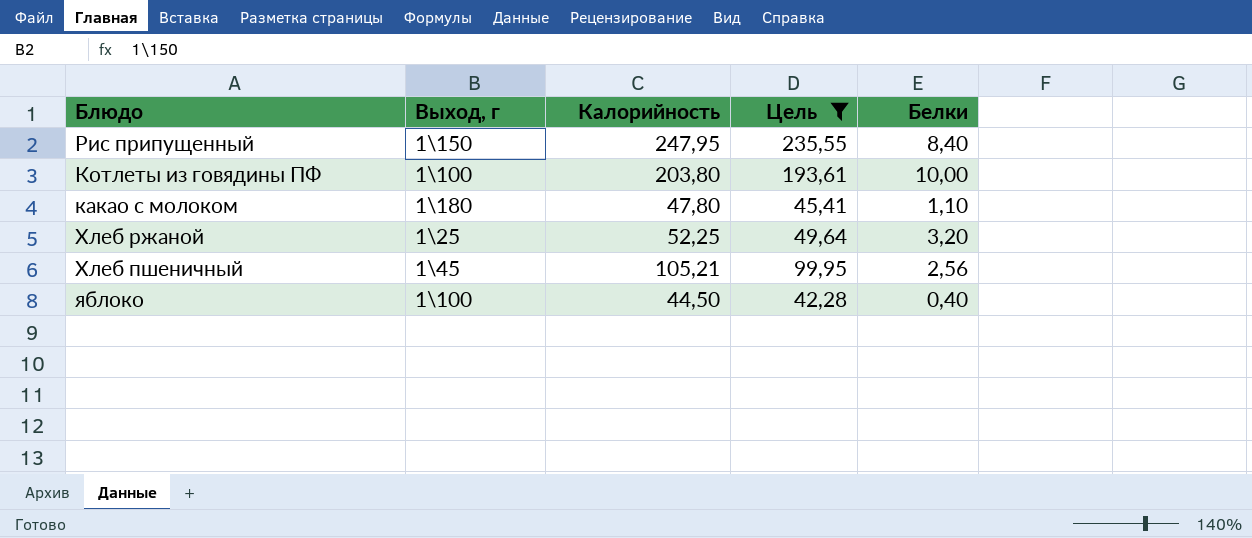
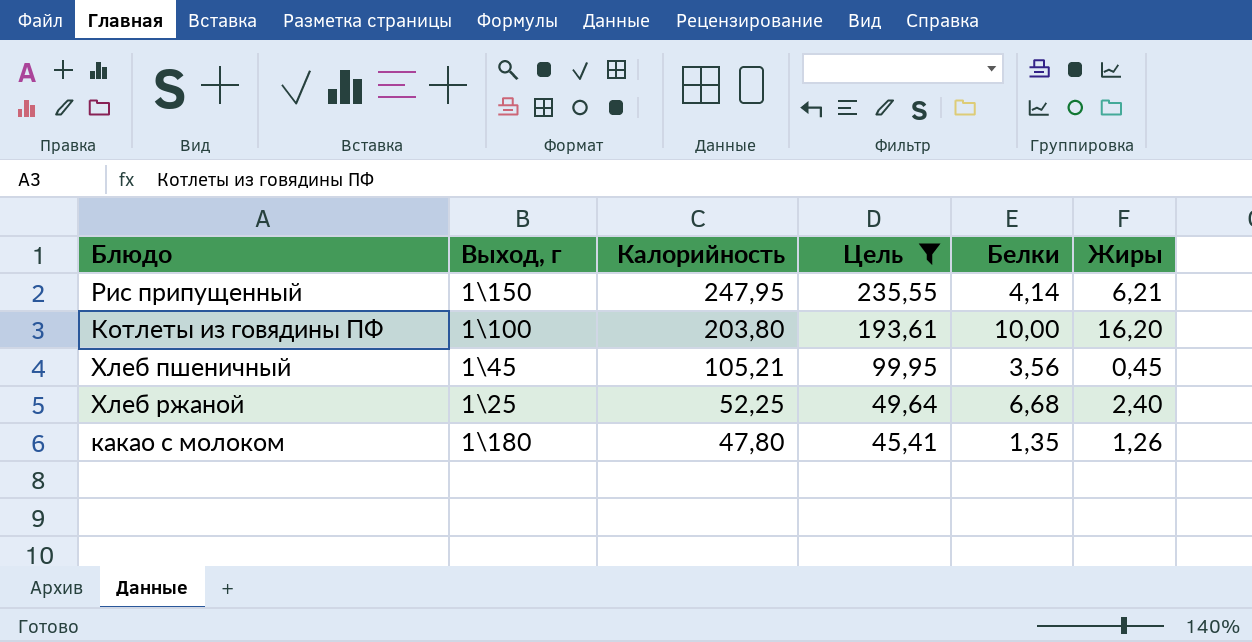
row order: none -> Калорийность descending
column Жиры | position: none -> 6
row яблоко: 1\100 | 44,50 | 42,28 | 0,40 -> none
Рис припущенный | Белки: 8,40 -> 4,14
Хлеб пшеничный | Белки: 2,56 -> 3,56
Хлеб ржаной | Белки: 3,20 -> 6,68
какао с молоком | Белки: 1,10 -> 1,35

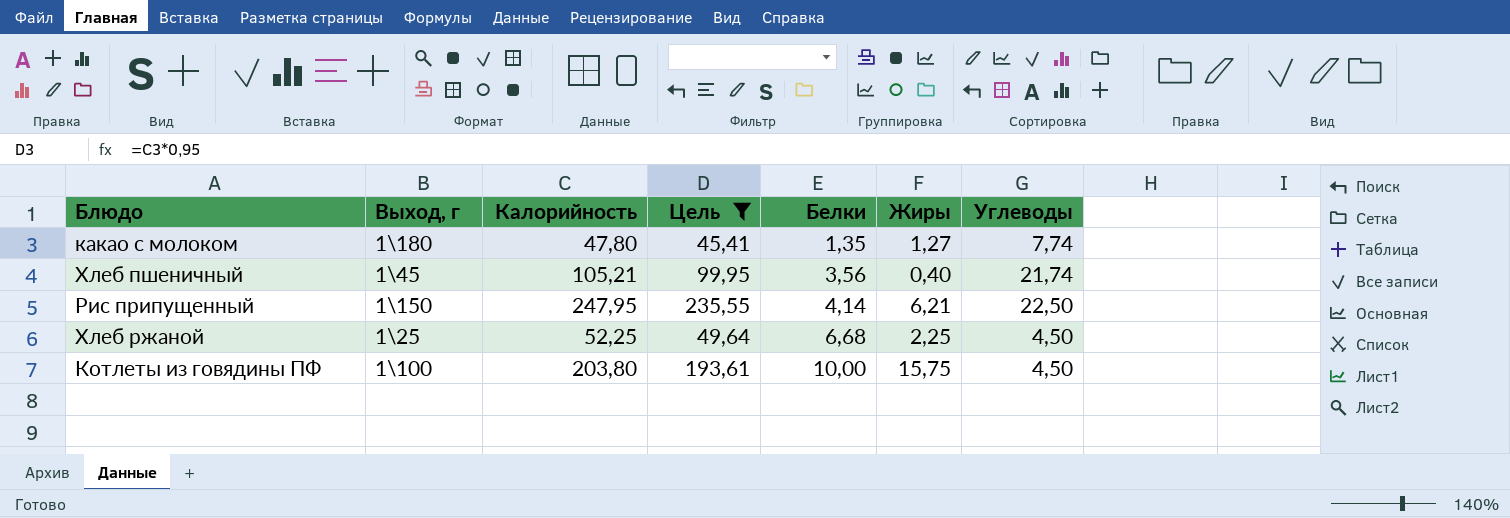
row order: Калорийность descending -> Белки ascending
column Углеводы | position: none -> 7
какао с молоком | Жиры: 1,26 -> 1,27
Хлеб пшеничный | Жиры: 0,45 -> 0,40
Хлеб ржаной | Жиры: 2,40 -> 2,25
Котлеты из говядины ПФ | Жиры: 16,20 -> 15,75

